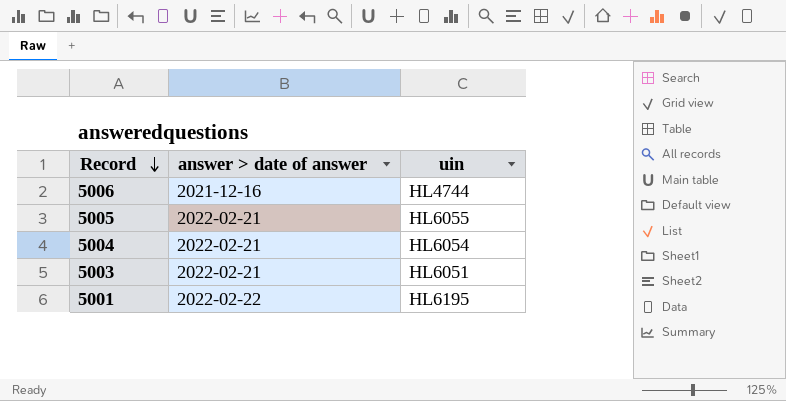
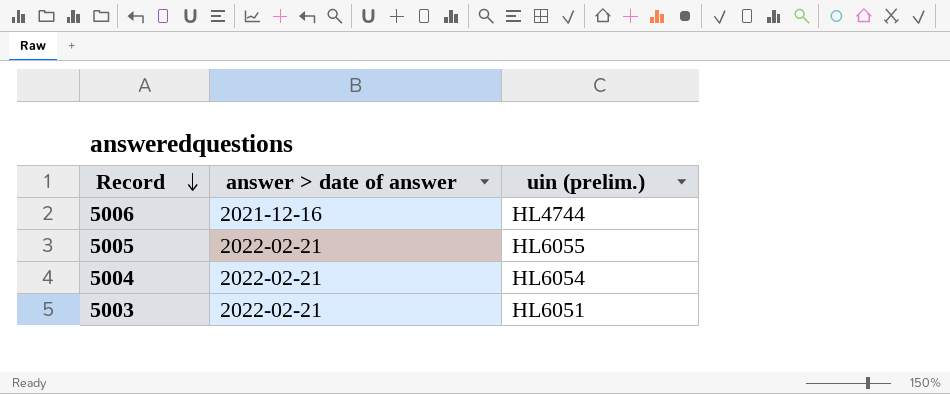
column name: uin -> uin (prelim.)
row 5001: 2022-02-22 | HL6195 -> none

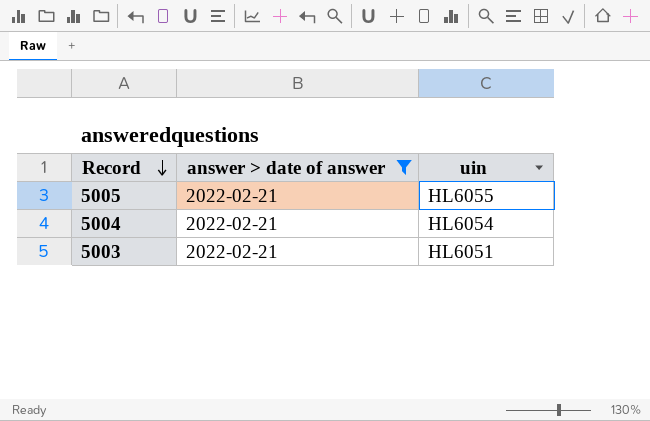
filter: none -> answer > date of answer = 2022-02-21
column name: uin (prelim.) -> uin

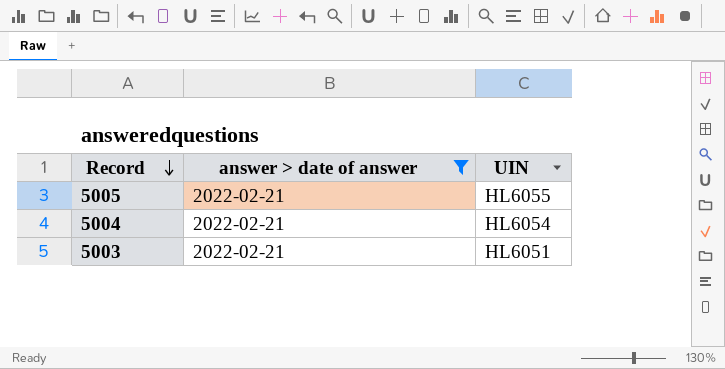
column name: uin -> UIN

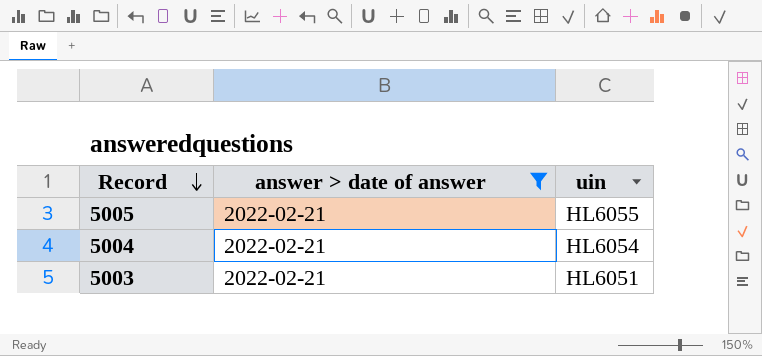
column name: UIN -> uin

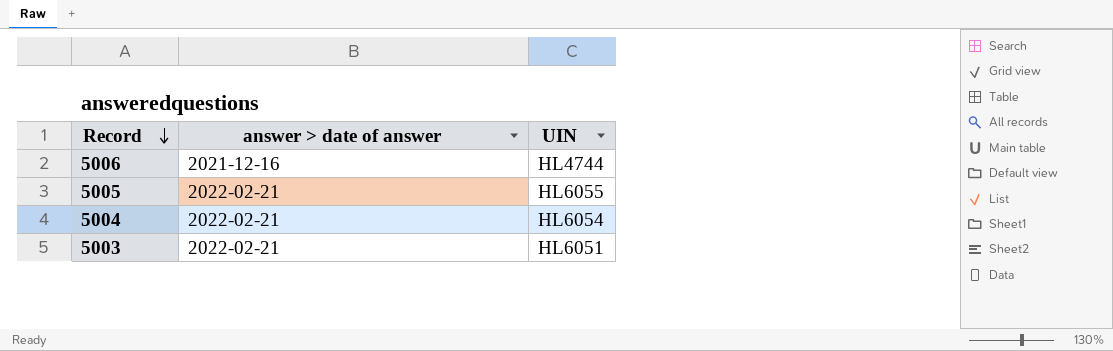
filter: answer > date of answer = 2022-02-21 -> none
column name: uin -> UIN

